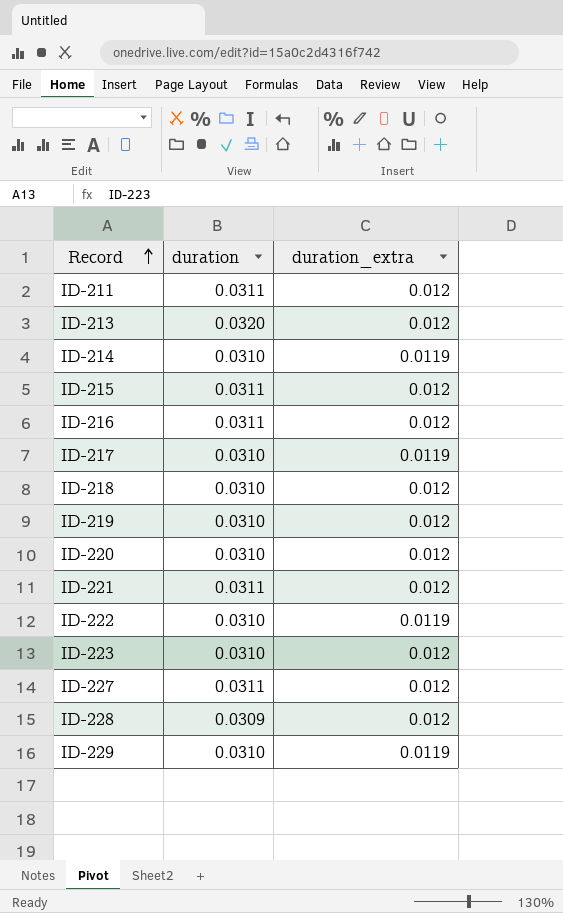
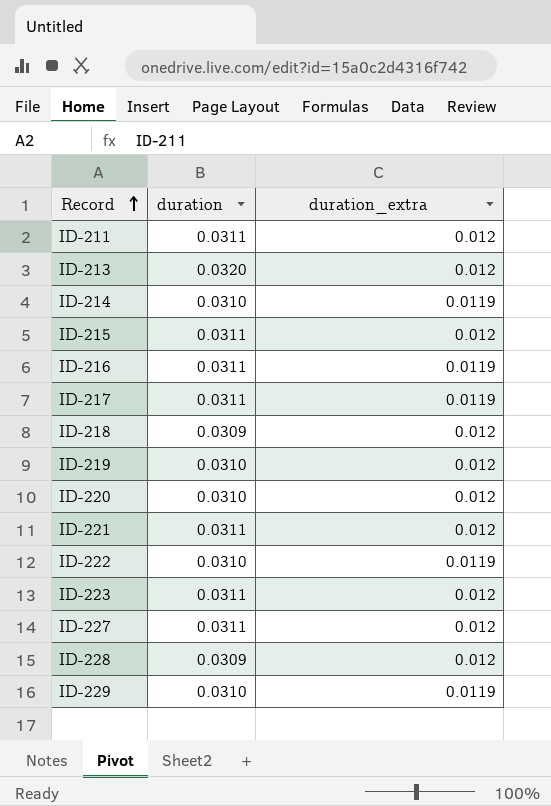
ID-216 | duration_extra: 0.012 -> 0.0119
ID-217 | duration: 0.0310 -> 0.0311
ID-218 | duration: 0.0310 -> 0.0309
ID-223 | duration: 0.0310 -> 0.0311

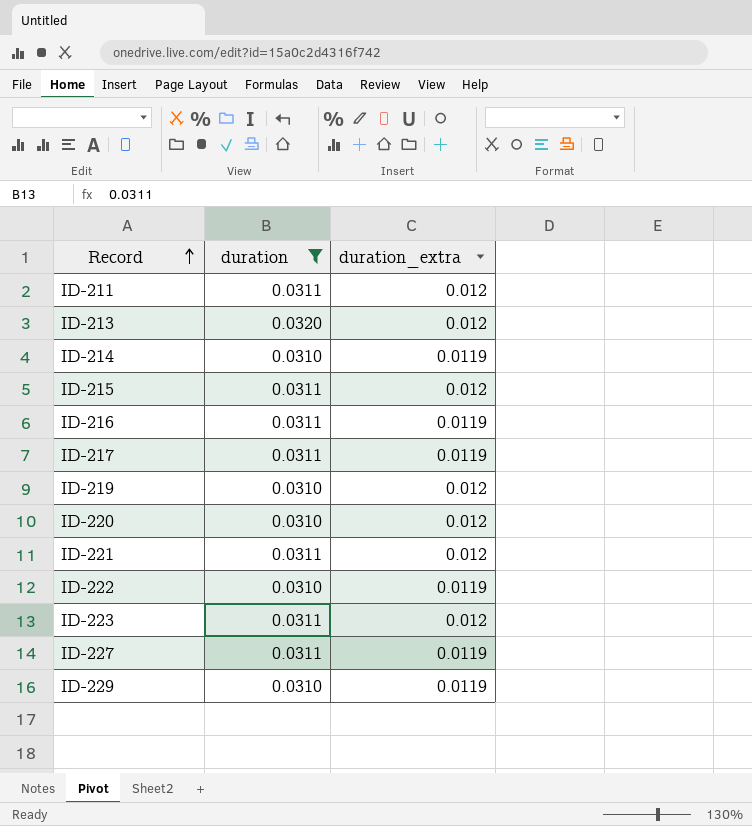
filter: none -> duration != 0.0309
ID-227 | duration_extra: 0.012 -> 0.0119

